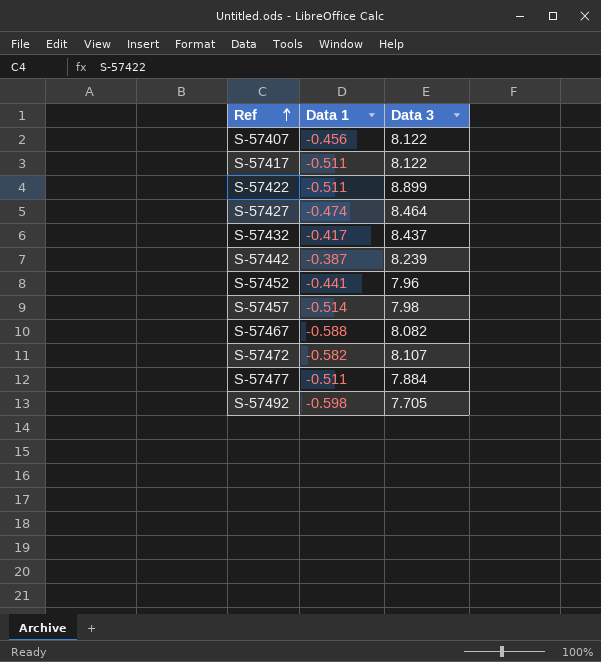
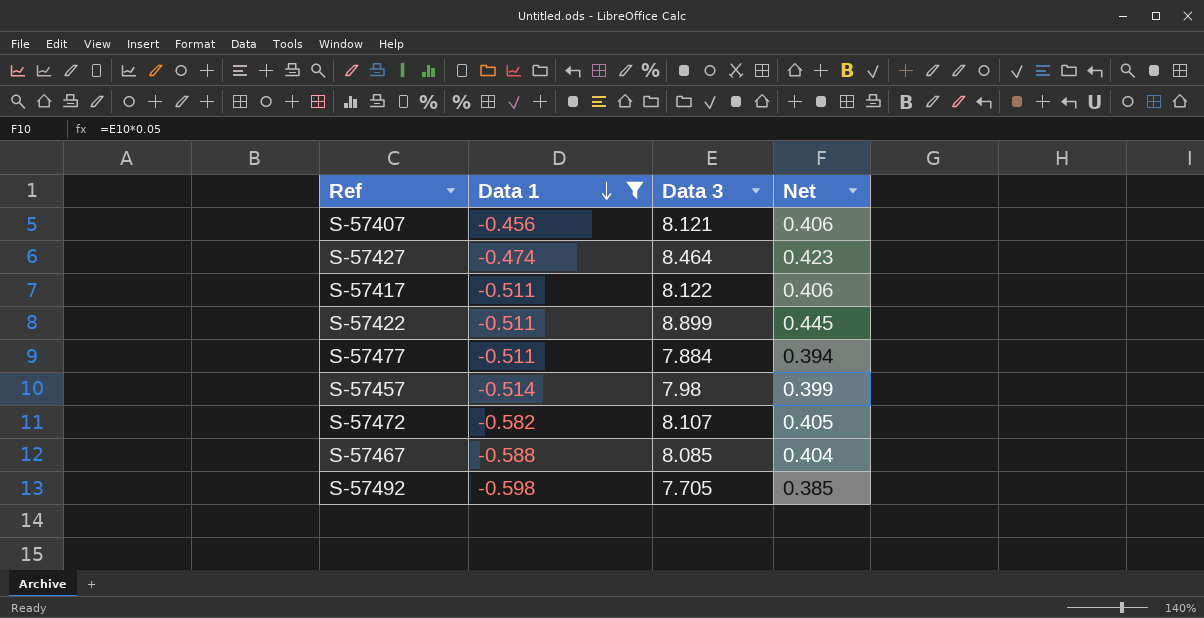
filter: none -> Data 1 <= -0.456
row order: Ref ascending -> Data 1 descending
column Net | formula: none -> [Data 3] * 0.05
S-57407 | Data 3: 8.122 -> 8.121
S-57467 | Data 3: 8.082 -> 8.085

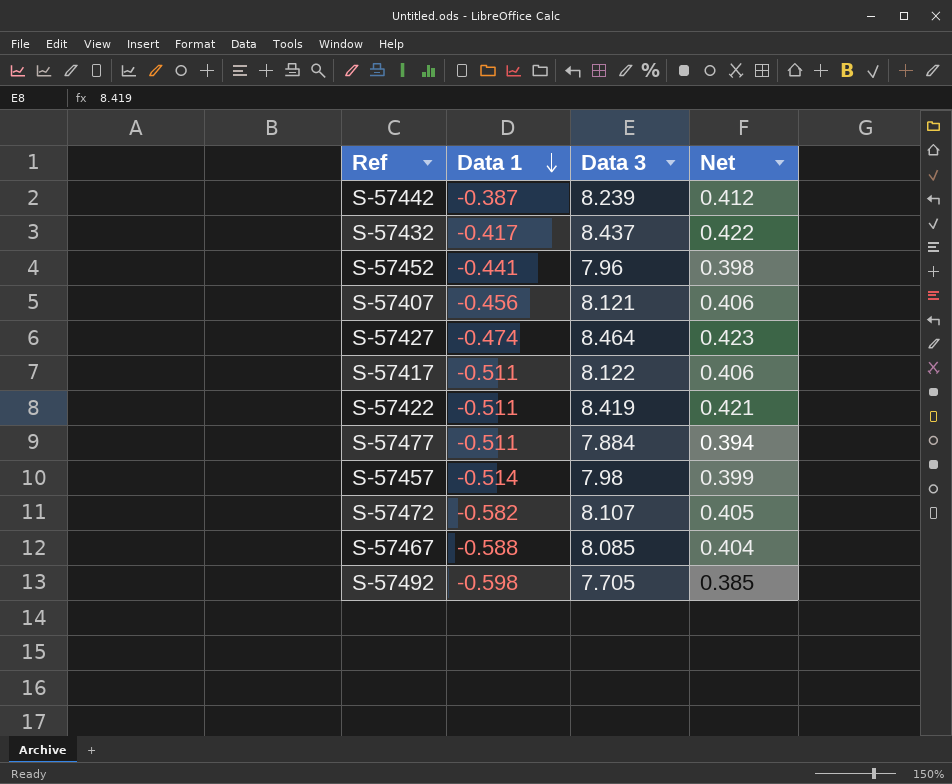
filter: Data 1 <= -0.456 -> none
S-57422 | Data 3: 8.899 -> 8.419
S-57422 | Net: 0.445 -> 0.421

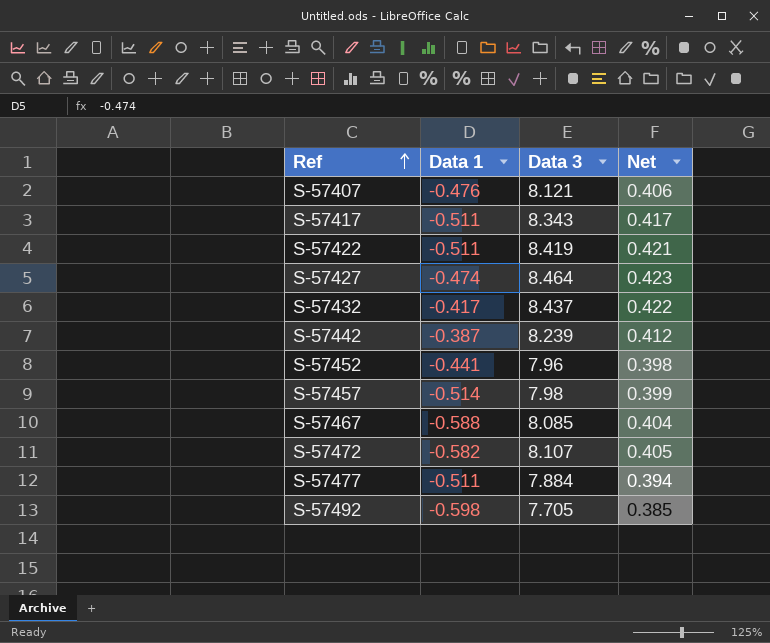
row order: Data 1 descending -> Ref ascending
S-57407 | Data 1: -0.456 -> -0.476
S-57417 | Data 3: 8.122 -> 8.343
S-57417 | Net: 0.406 -> 0.417

